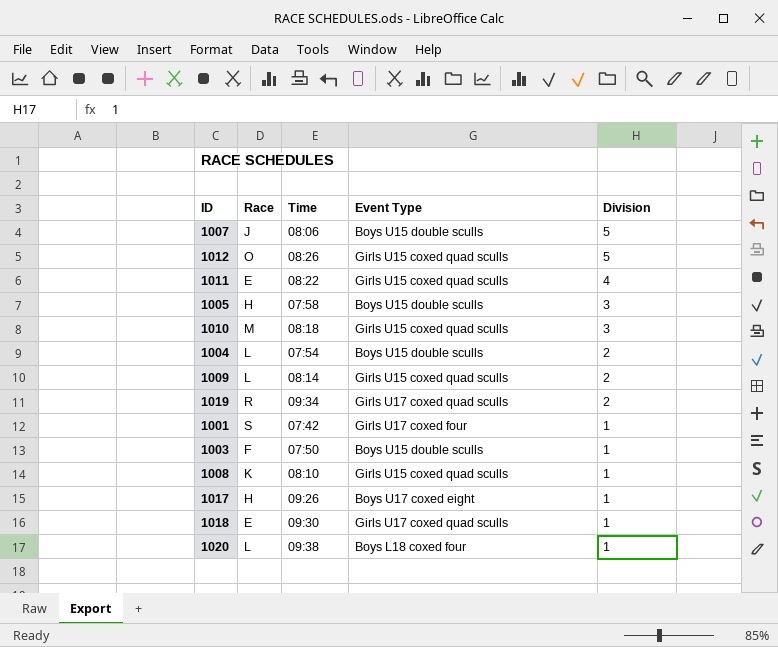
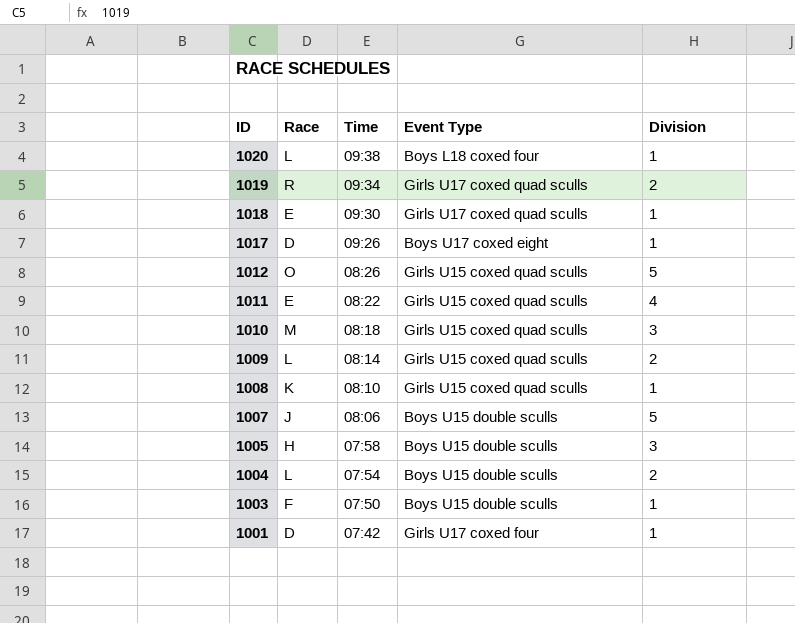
row order: Division descending -> ID descending
1017 | Race: H -> D
1001 | Race: S -> D

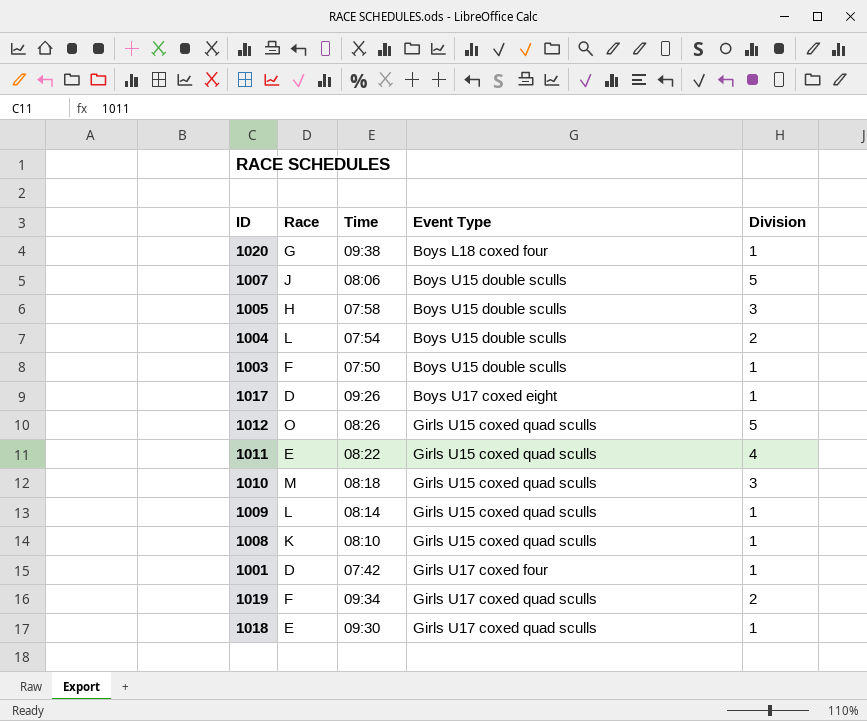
row order: ID descending -> Event Type ascending
1020 | Race: L -> G
1009 | Division: 2 -> 1
1019 | Race: R -> F

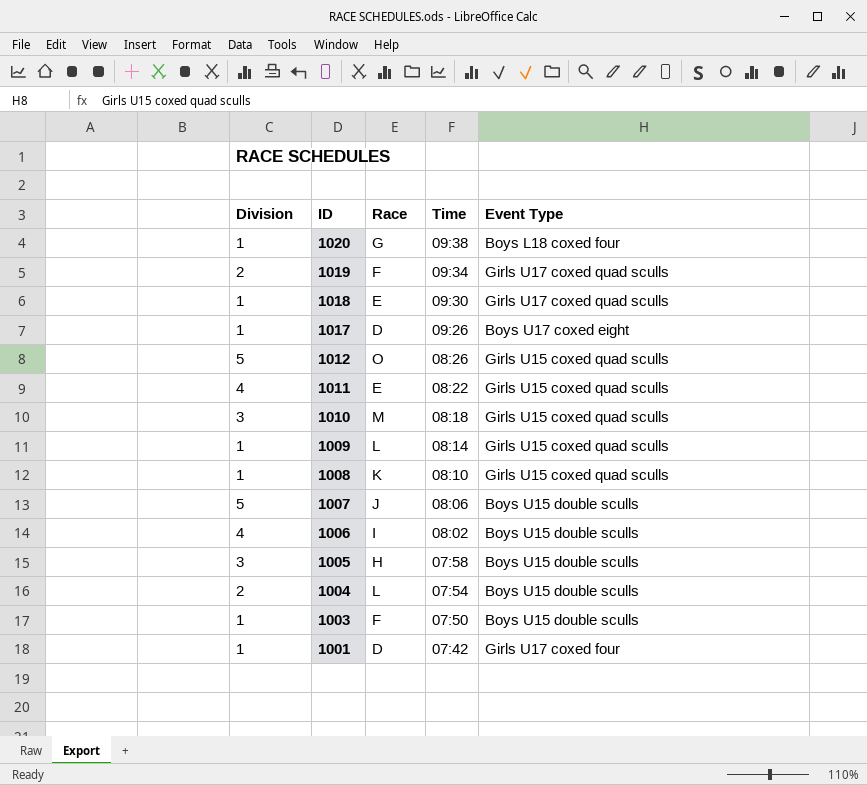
row order: Event Type ascending -> ID descending
column Division | position: 5 -> 1
row 1006: none -> 4 | I | 08:02 | Boys U15 double sculls

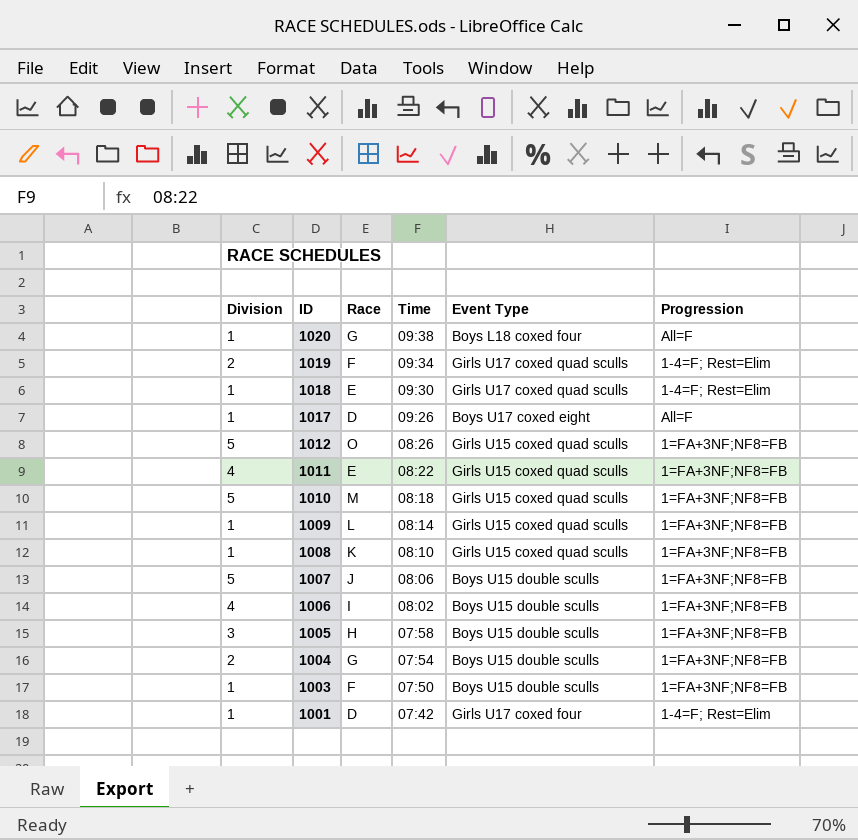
column Progression | position: none -> 6
1010 | Division: 3 -> 5
1004 | Race: L -> G

